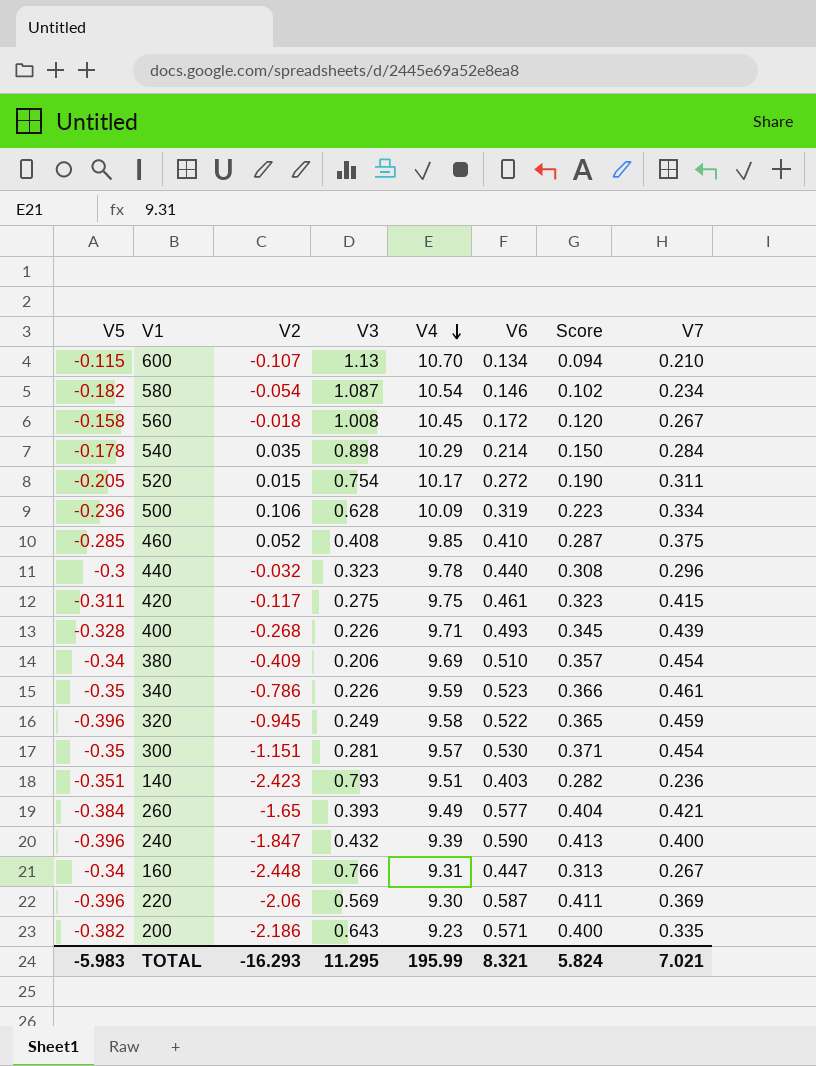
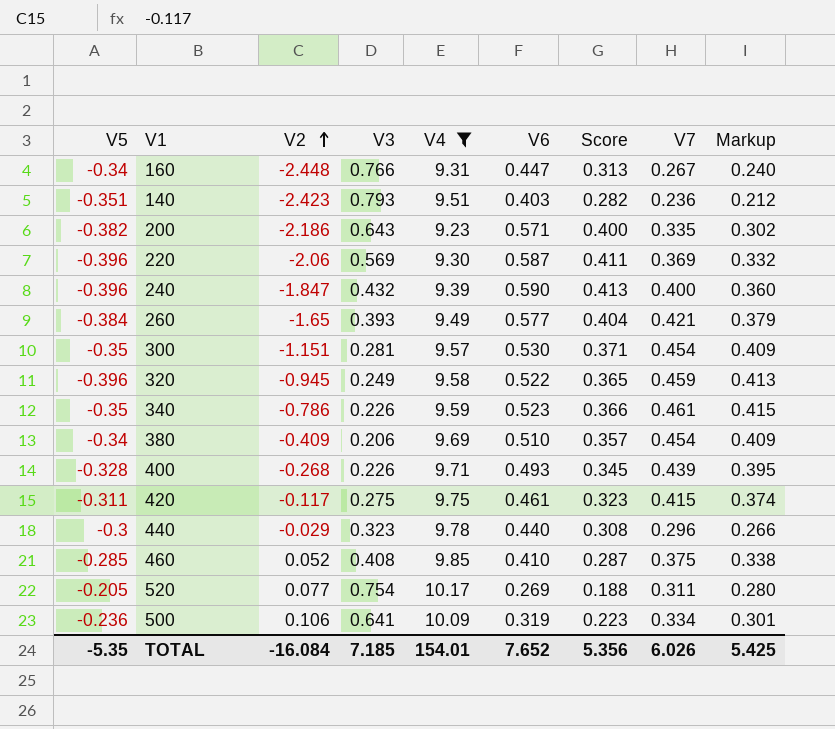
filter: none -> V4 <= 10.17
row order: V4 descending -> V2 ascending
column Markup | formula: none -> [V7] * 0.9
440 | V2: -0.032 -> -0.029
520 | V2: 0.015 -> 0.077
520 | V6: 0.272 -> 0.269
520 | Score: 0.190 -> 0.188
500 | V3: 0.628 -> 0.641
TOTAL | V5: -5.983 -> -5.35
TOTAL | V2: -16.293 -> -16.084
TOTAL | V3: 11.295 -> 7.185
TOTAL | V4: 195.99 -> 154.01
TOTAL | V6: 8.321 -> 7.652
TOTAL | Score: 5.824 -> 5.356
TOTAL | V7: 7.021 -> 6.026

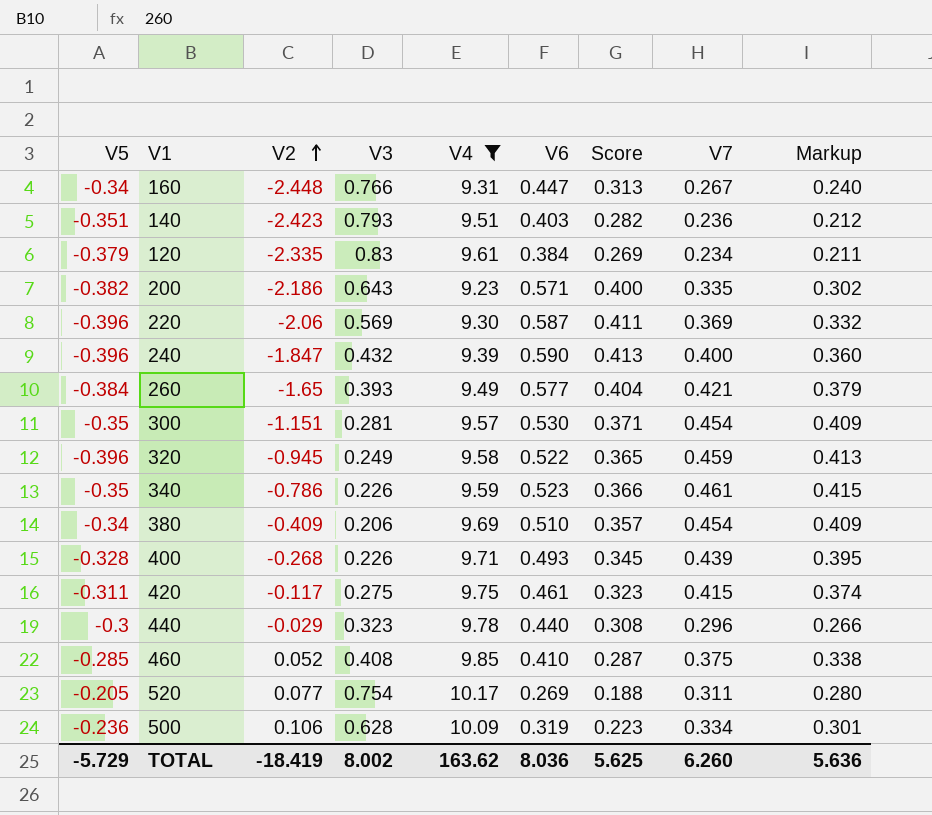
row 120: none -> -0.379 | -2.335 | 0.83 | 9.61 | 0.384 | 0.269 | 0.234 | 0.211
500 | V3: 0.641 -> 0.628
TOTAL | V5: -5.35 -> -5.729
TOTAL | V2: -16.084 -> -18.419
TOTAL | V3: 7.185 -> 8.002
TOTAL | V4: 154.01 -> 163.62
TOTAL | V6: 7.652 -> 8.036
TOTAL | Score: 5.356 -> 5.625
TOTAL | V7: 6.026 -> 6.260
TOTAL | Markup: 5.425 -> 5.636

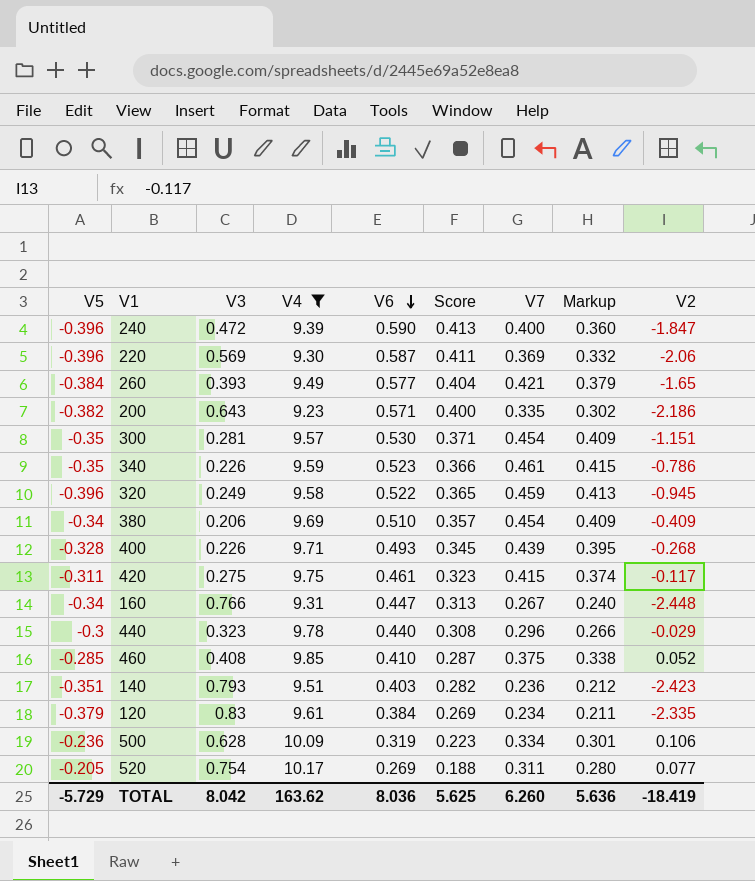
row order: V2 ascending -> V6 descending
column V2 | position: 3 -> 9
240 | V3: 0.432 -> 0.472
TOTAL | V3: 8.002 -> 8.042

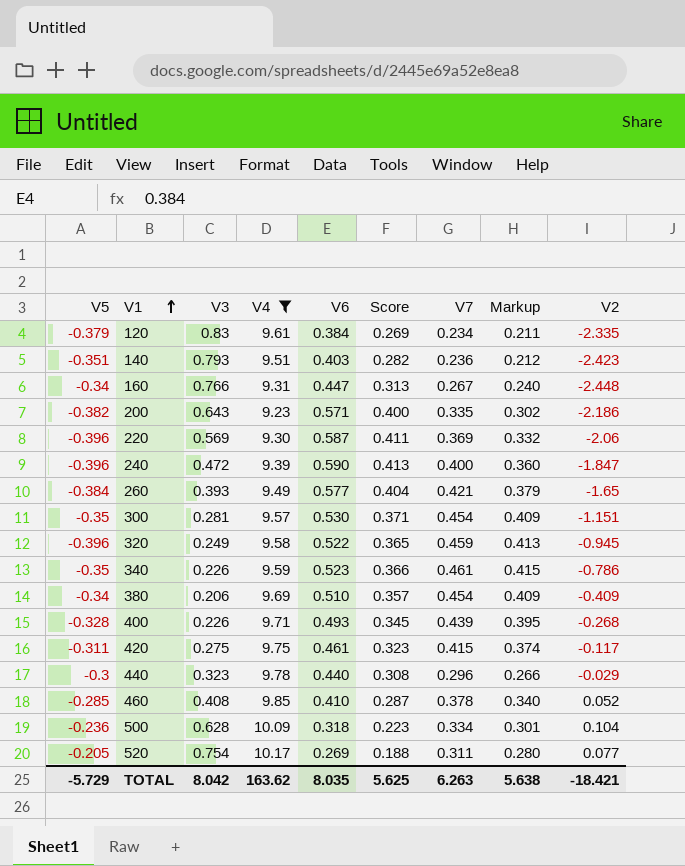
row order: V6 descending -> V1 ascending
460 | V7: 0.375 -> 0.378
460 | Markup: 0.338 -> 0.340
500 | V6: 0.319 -> 0.318
500 | V2: 0.106 -> 0.104
TOTAL | V6: 8.036 -> 8.035
TOTAL | V7: 6.260 -> 6.263
TOTAL | Markup: 5.636 -> 5.638
TOTAL | V2: -18.419 -> -18.421

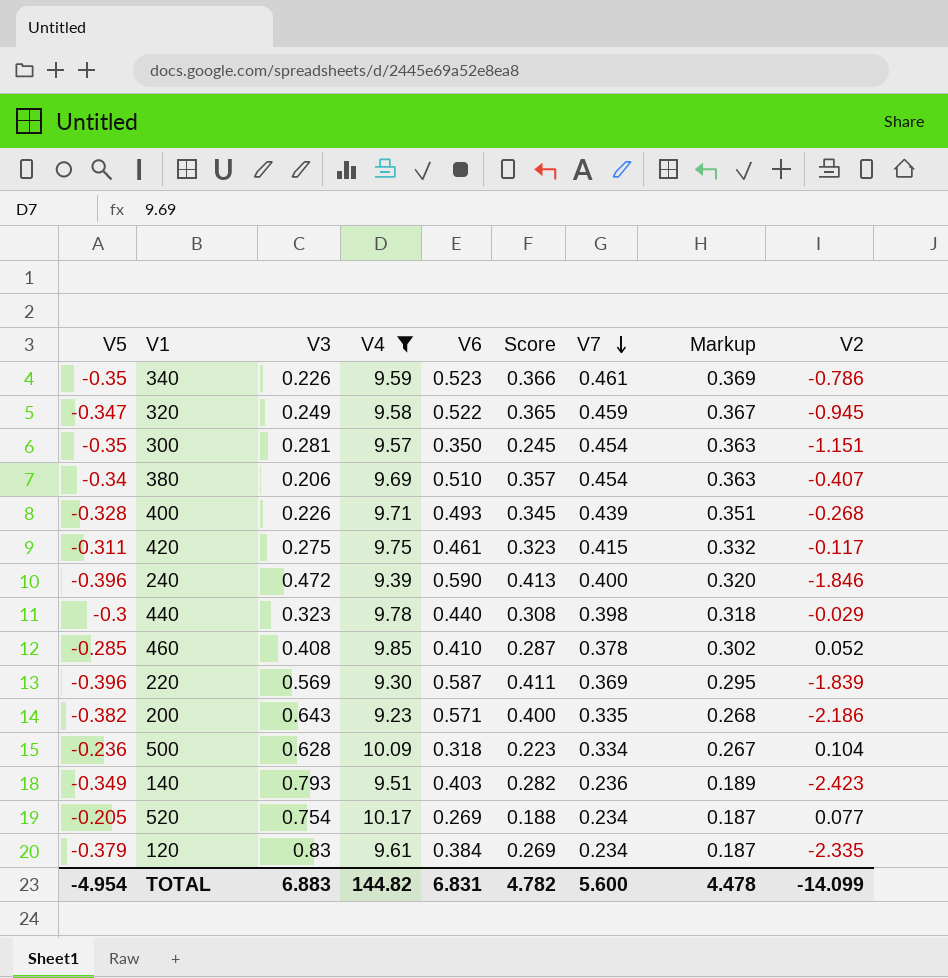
row order: V1 ascending -> V7 descending
column Markup | formula: [V7] * 0.9 -> [V7] * 0.8
row 160: -0.34 | 0.766 | 9.31 | 0.447 | 0.313 | 0.267 | 0.240 | -2.448 -> none
row 260: -0.384 | 0.393 | 9.49 | 0.577 | 0.404 | 0.421 | 0.379 | -1.65 -> none
320 | V5: -0.396 -> -0.347
300 | V6: 0.530 -> 0.350
300 | Score: 0.371 -> 0.245
380 | V2: -0.409 -> -0.407
240 | V2: -1.847 -> -1.846
440 | V7: 0.296 -> 0.398
220 | V2: -2.06 -> -1.839
140 | V5: -0.351 -> -0.349
520 | V7: 0.311 -> 0.234
TOTAL | V5: -5.729 -> -4.954
TOTAL | V3: 8.042 -> 6.883
TOTAL | V4: 163.62 -> 144.82
TOTAL | V6: 8.035 -> 6.831
TOTAL | Score: 5.625 -> 4.782
TOTAL | V7: 6.263 -> 5.600
TOTAL | Markup: 5.638 -> 4.478
TOTAL | V2: -18.421 -> -14.099

